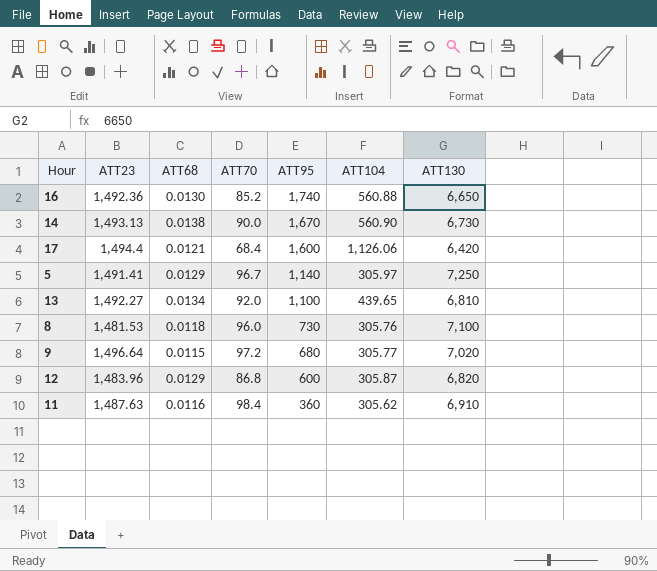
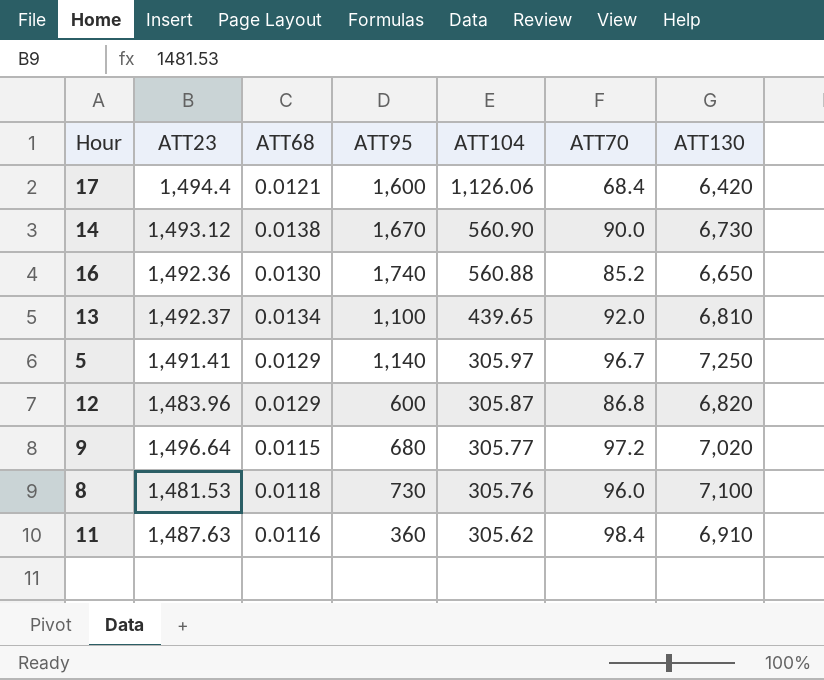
row order: ATT95 descending -> ATT104 descending
column ATT70 | position: 4 -> 6
14 | ATT23: 1,493.13 -> 1,493.12
13 | ATT23: 1,492.27 -> 1,492.37

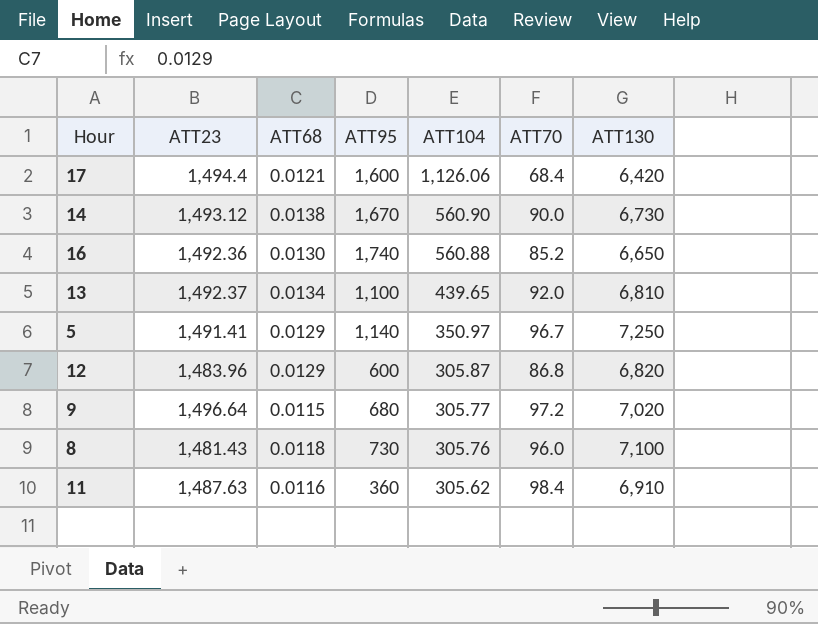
5 | ATT104: 305.97 -> 350.97
8 | ATT23: 1,481.53 -> 1,481.43

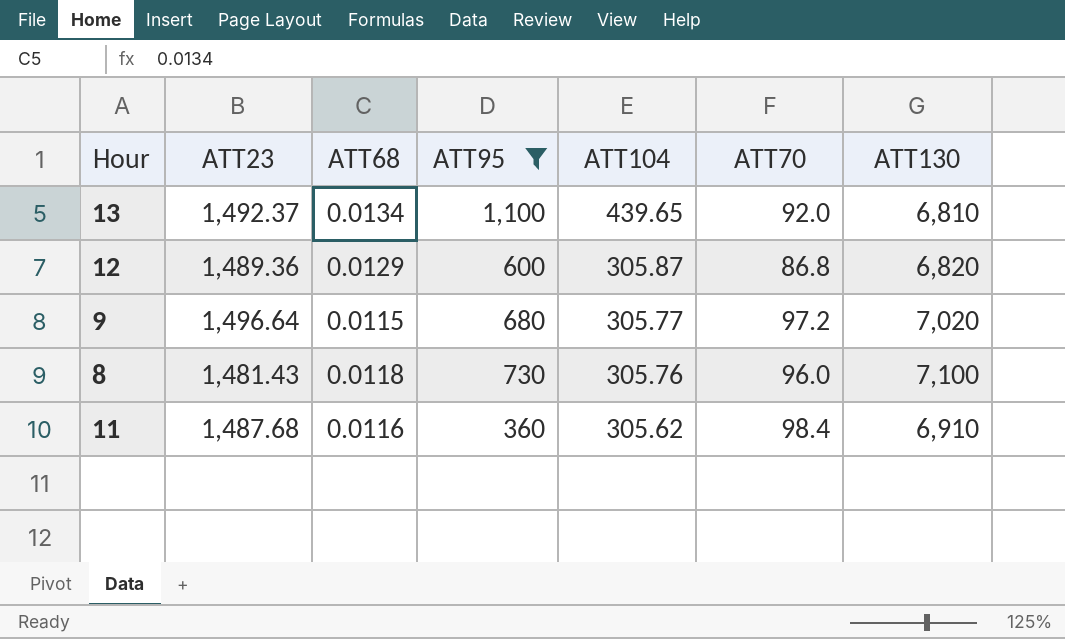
filter: none -> ATT95 <= 1,100
12 | ATT23: 1,483.96 -> 1,489.36
11 | ATT23: 1,487.63 -> 1,487.68

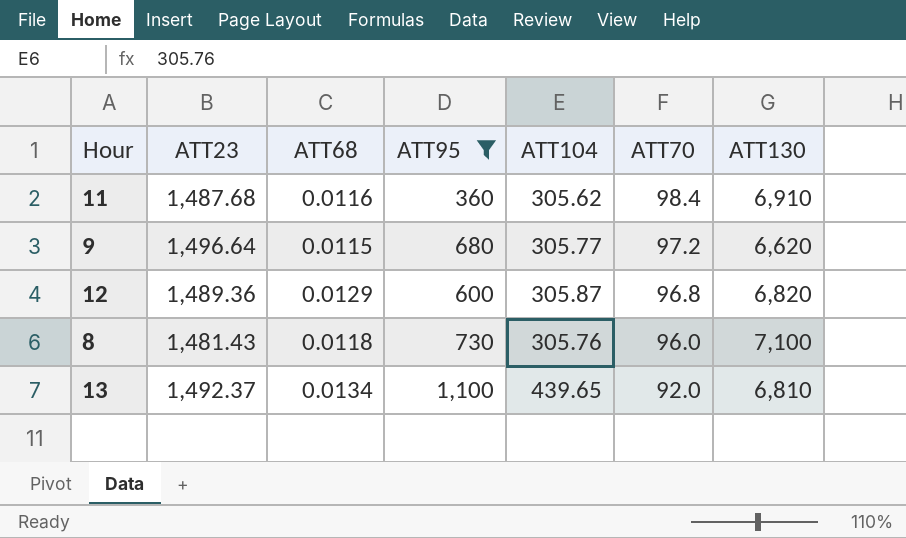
row order: ATT104 descending -> ATT70 descending
9 | ATT130: 7,020 -> 6,620
12 | ATT70: 86.8 -> 96.8

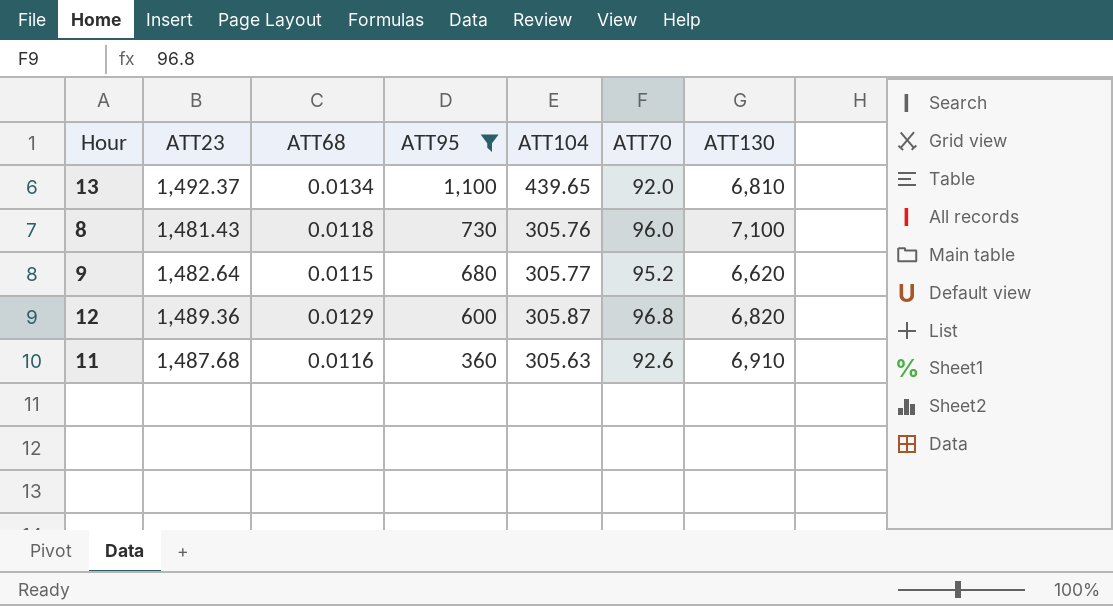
row order: ATT70 descending -> ATT95 descending
9 | ATT23: 1,496.64 -> 1,482.64
9 | ATT70: 97.2 -> 95.2
11 | ATT104: 305.62 -> 305.63
11 | ATT70: 98.4 -> 92.6

